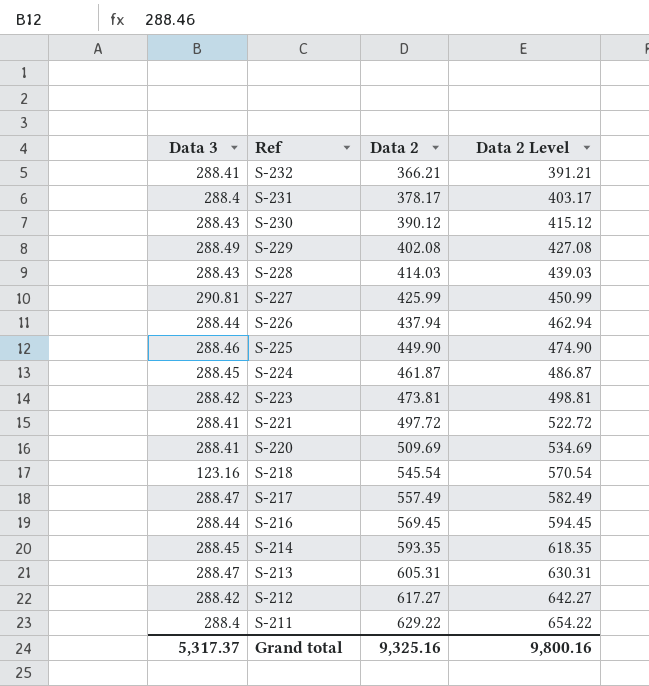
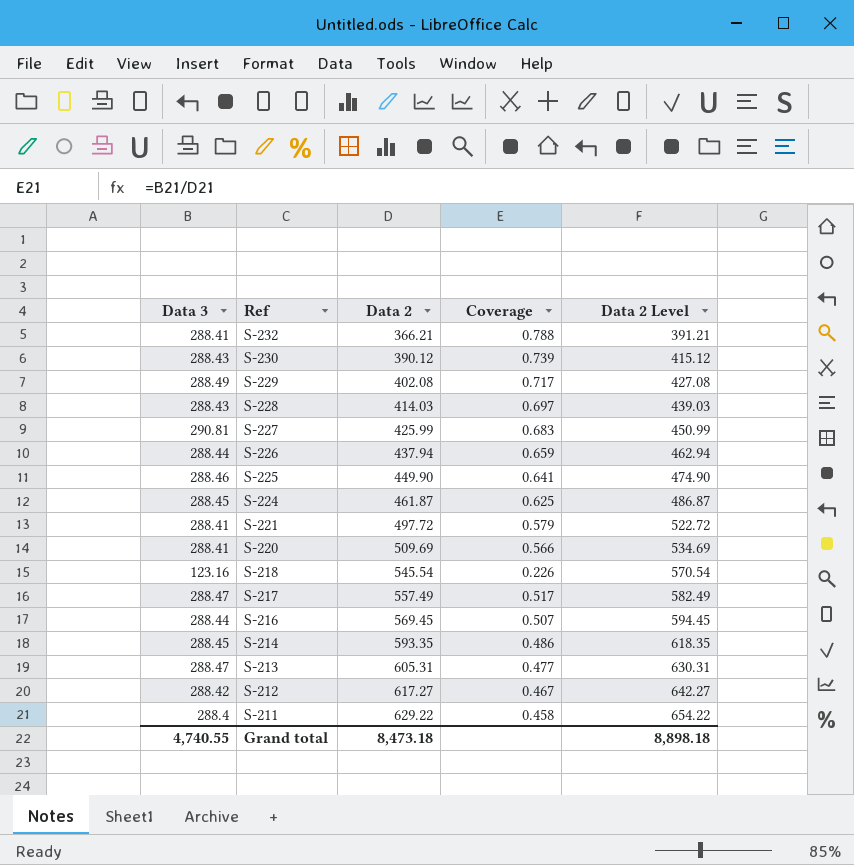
column Coverage | formula: none -> [Data 3] / [Data 2]
row S-231: 288.4 | 378.17 | 403.17 -> none
row S-223: 288.42 | 473.81 | 498.81 -> none
Grand total | Data 3: 5,317.37 -> 4,740.55
Grand total | Data 2: 9,325.16 -> 8,473.18
Grand total | Data 2 Level: 9,800.16 -> 8,898.18

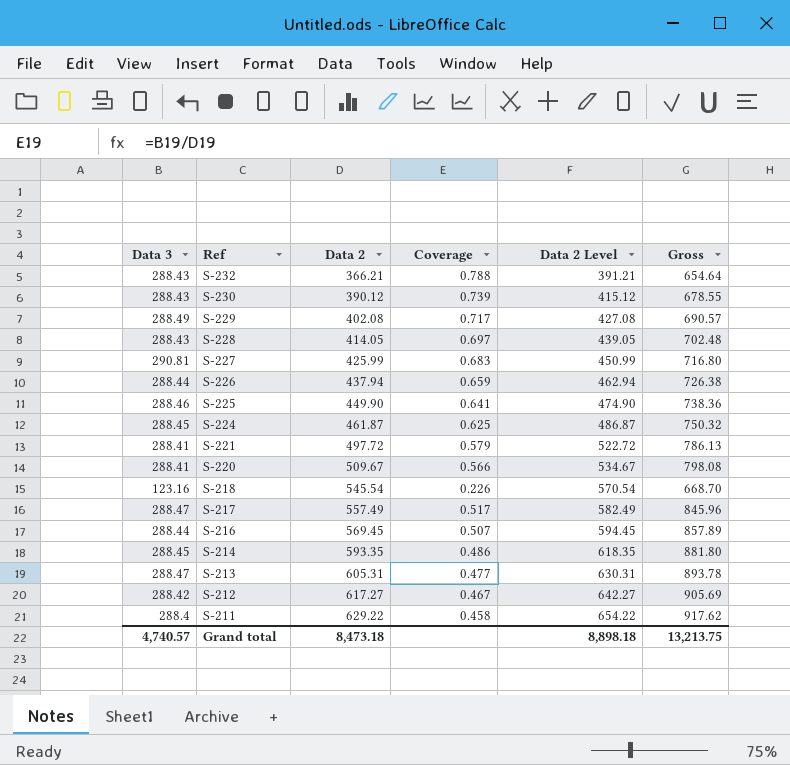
column Gross | formula: none -> [Data 3] + [Data 2]
S-232 | Data 3: 288.41 -> 288.43
S-228 | Data 2: 414.03 -> 414.05
S-228 | Data 2 Level: 439.03 -> 439.05
S-220 | Data 2: 509.69 -> 509.67
S-220 | Data 2 Level: 534.69 -> 534.67
Grand total | Data 3: 4,740.55 -> 4,740.57

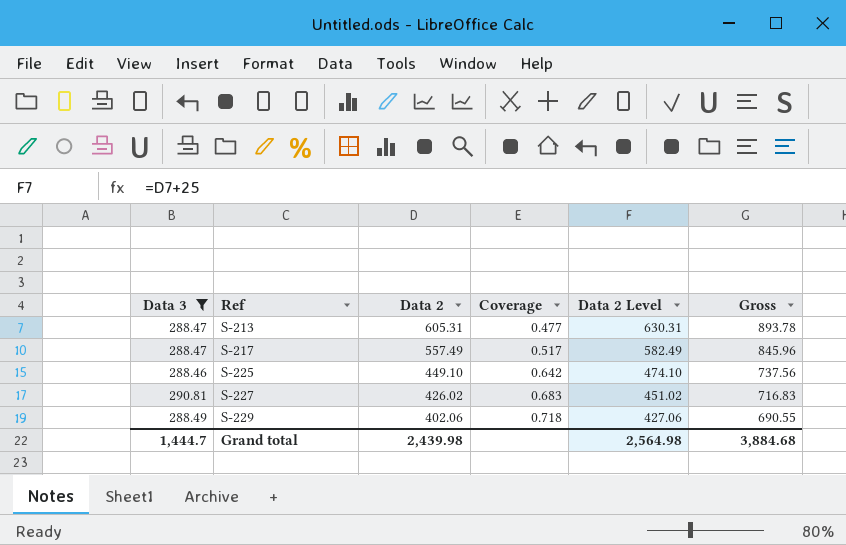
filter: none -> Data 3 >= 288.46
row order: Ref descending -> Ref ascending
S-225 | Data 2: 449.90 -> 449.10
S-225 | Coverage: 0.641 -> 0.642
S-225 | Data 2 Level: 474.90 -> 474.10
S-225 | Gross: 738.36 -> 737.56
S-227 | Data 2: 425.99 -> 426.02
S-227 | Data 2 Level: 450.99 -> 451.02
S-227 | Gross: 716.80 -> 716.83
S-229 | Data 2: 402.08 -> 402.06
S-229 | Coverage: 0.717 -> 0.718
S-229 | Data 2 Level: 427.08 -> 427.06
S-229 | Gross: 690.57 -> 690.55
Grand total | Data 3: 4,740.57 -> 1,444.7
Grand total | Data 2: 8,473.18 -> 2,439.98
Grand total | Data 2 Level: 8,898.18 -> 2,564.98
Grand total | Gross: 13,213.75 -> 3,884.68

